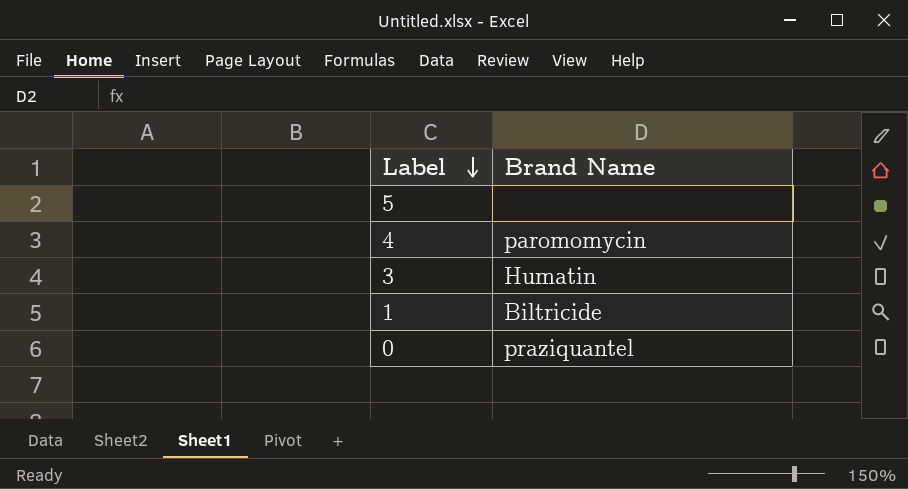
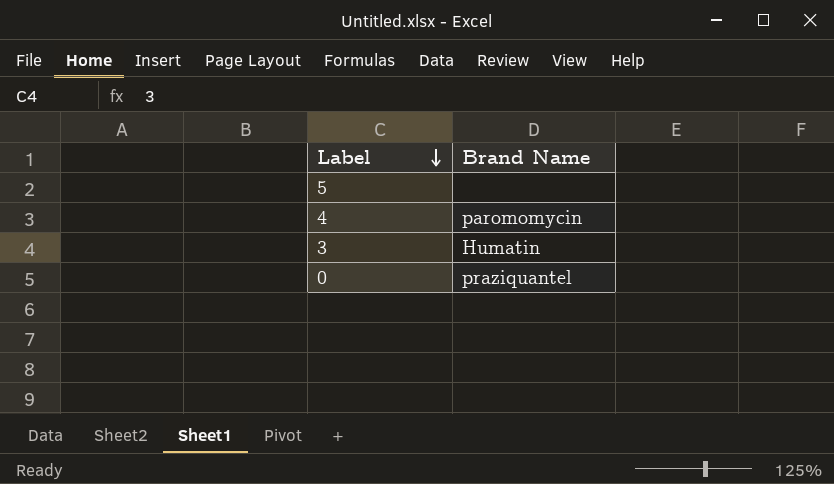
row 1: Biltricide -> none

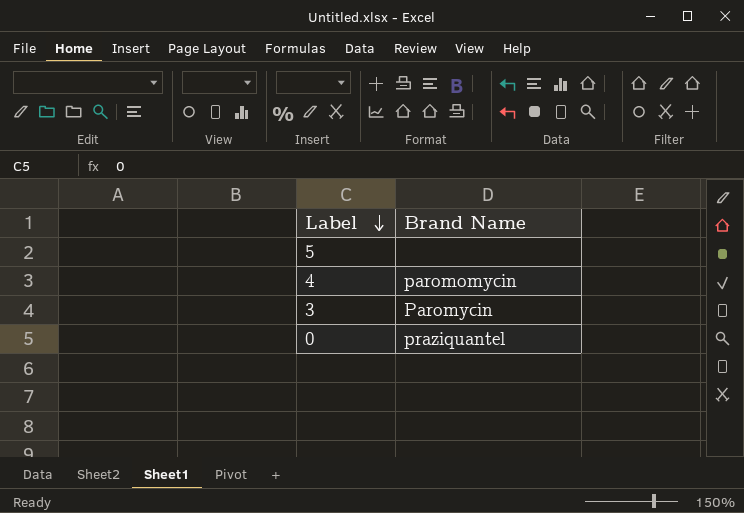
3 | Brand Name: Humatin -> Paromycin

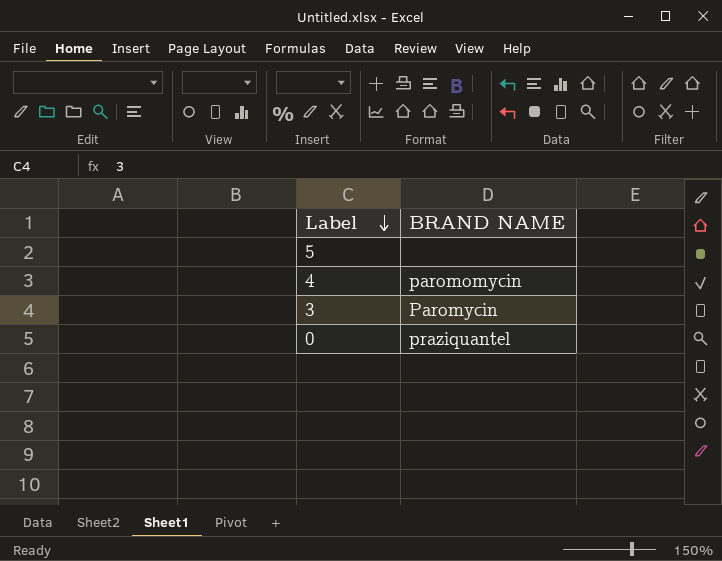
column name: Brand Name -> BRAND NAME

